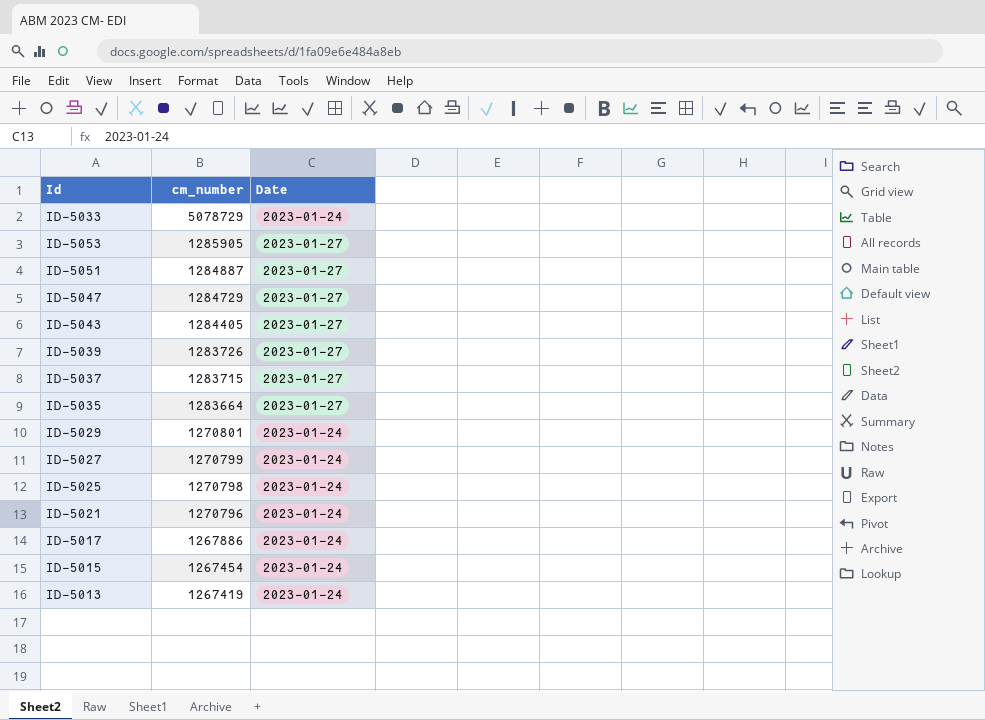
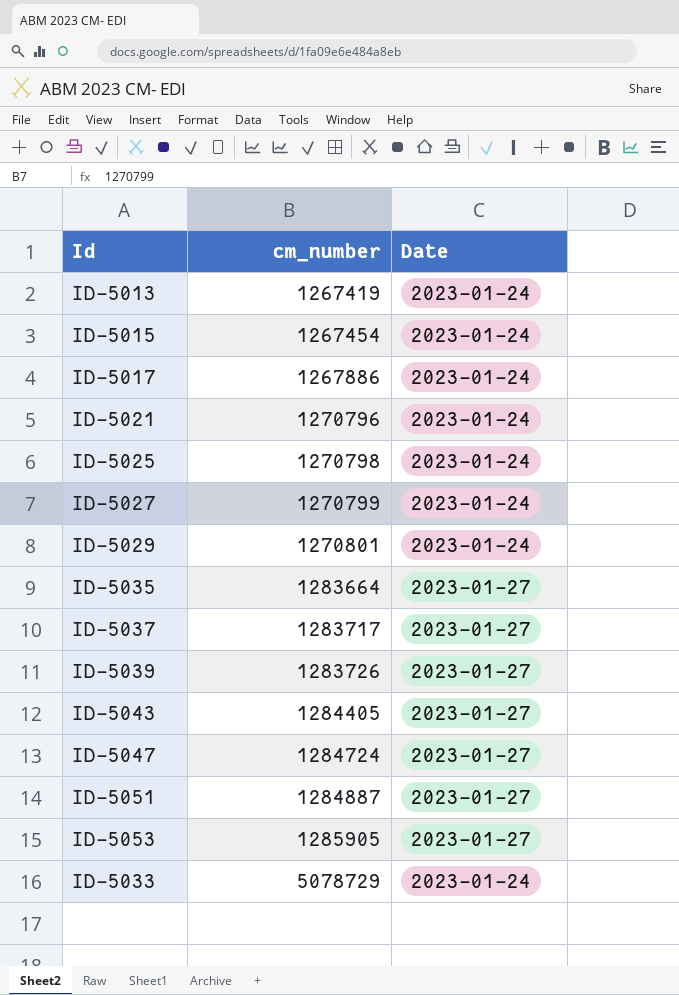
row order: cm_number descending -> cm_number ascending
ID-5037 | cm_number: 1283715 -> 1283717
ID-5047 | cm_number: 1284729 -> 1284724

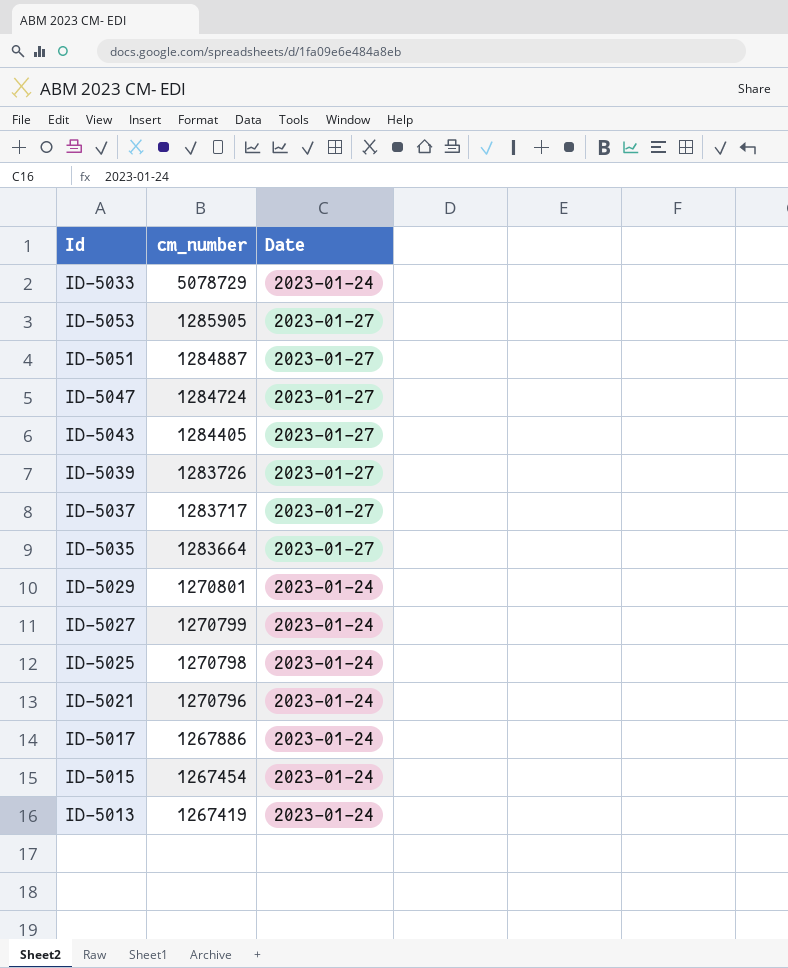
row order: cm_number ascending -> cm_number descending

